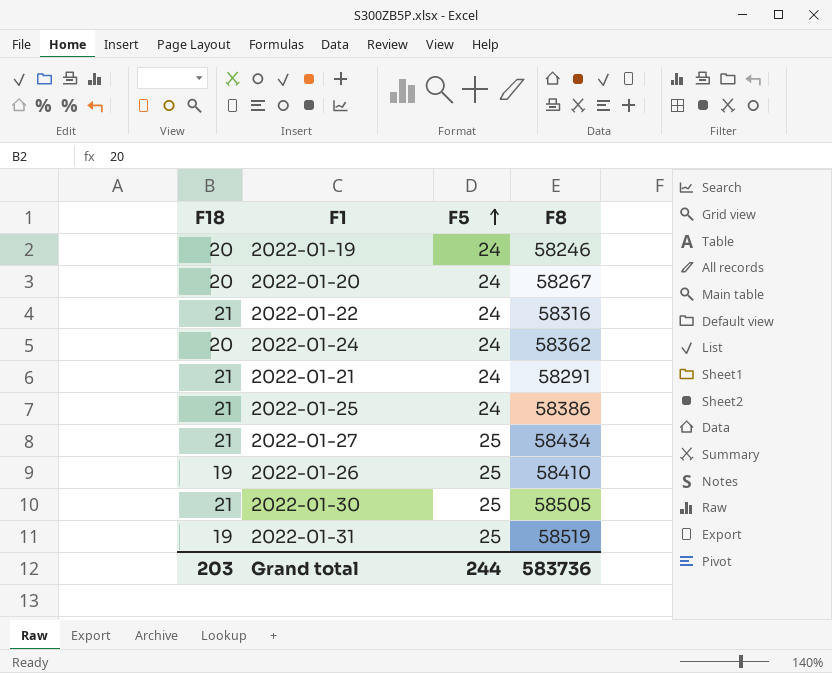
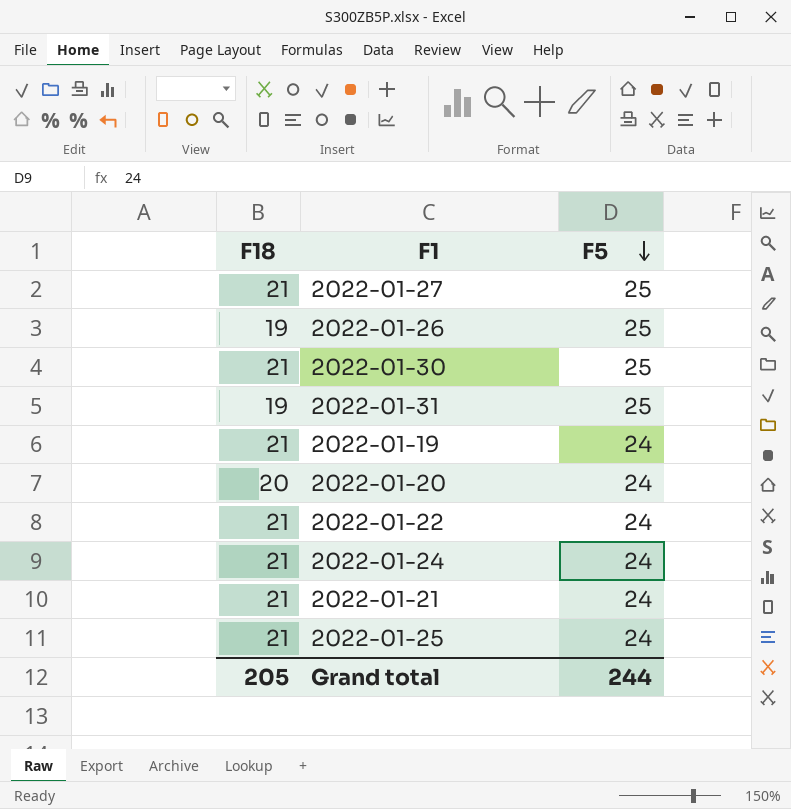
row order: F5 ascending -> F5 descending
column F8 | position: 4 -> none
2022-01-19 | F18: 20 -> 21
2022-01-24 | F18: 20 -> 21
Grand total | F18: 203 -> 205

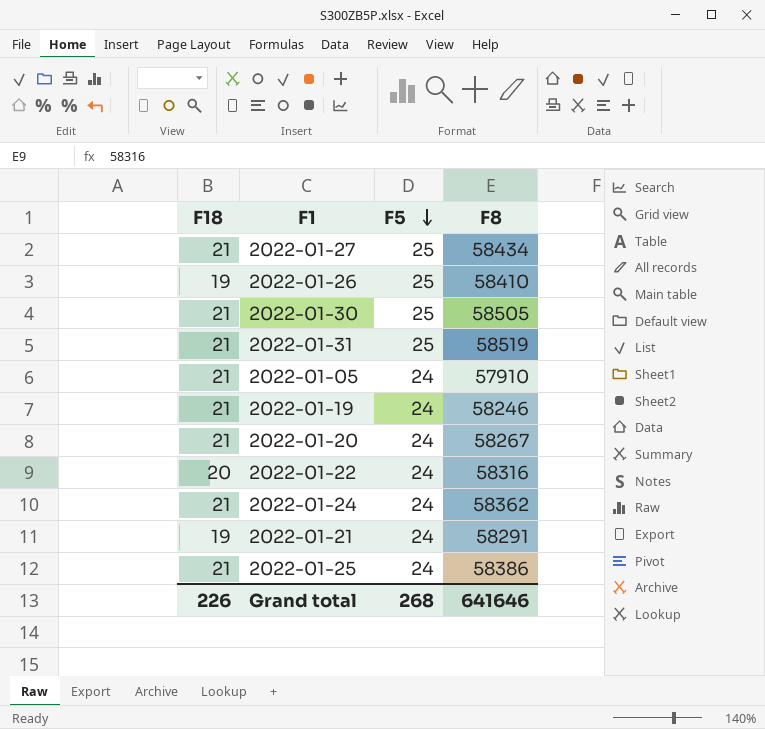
column F8 | position: none -> 4
2022-01-31 | F18: 19 -> 21
row 2022-01-05: none -> 21 | 24 | 57910
2022-01-20 | F18: 20 -> 21
2022-01-22 | F18: 21 -> 20
2022-01-21 | F18: 21 -> 19
Grand total | F18: 205 -> 226
Grand total | F5: 244 -> 268

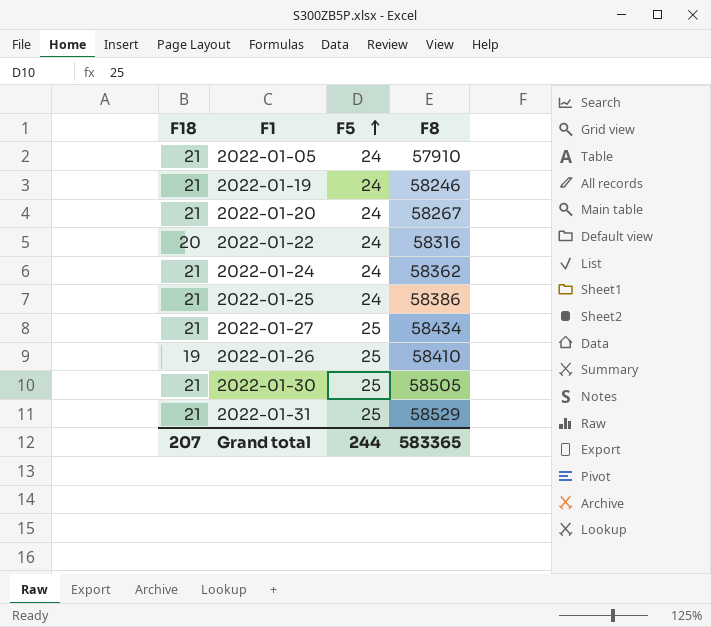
row order: F5 descending -> F5 ascending
row 2022-01-21: 19 | 24 | 58291 -> none
2022-01-31 | F8: 58519 -> 58529
Grand total | F18: 226 -> 207
Grand total | F5: 268 -> 244
Grand total | F8: 641646 -> 583365

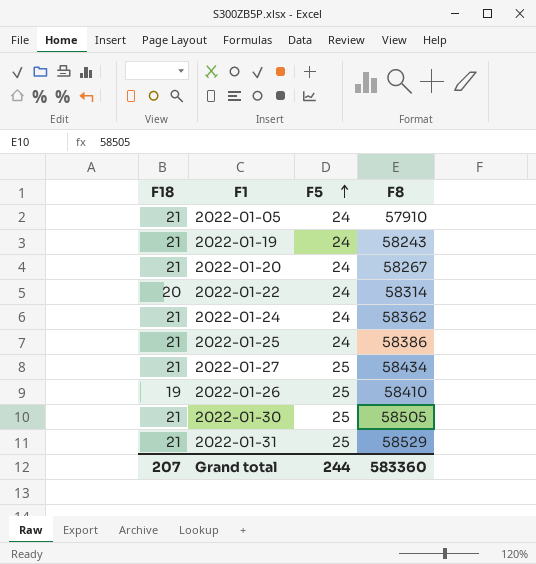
2022-01-19 | F8: 58246 -> 58243
2022-01-22 | F8: 58316 -> 58314
Grand total | F8: 583365 -> 583360

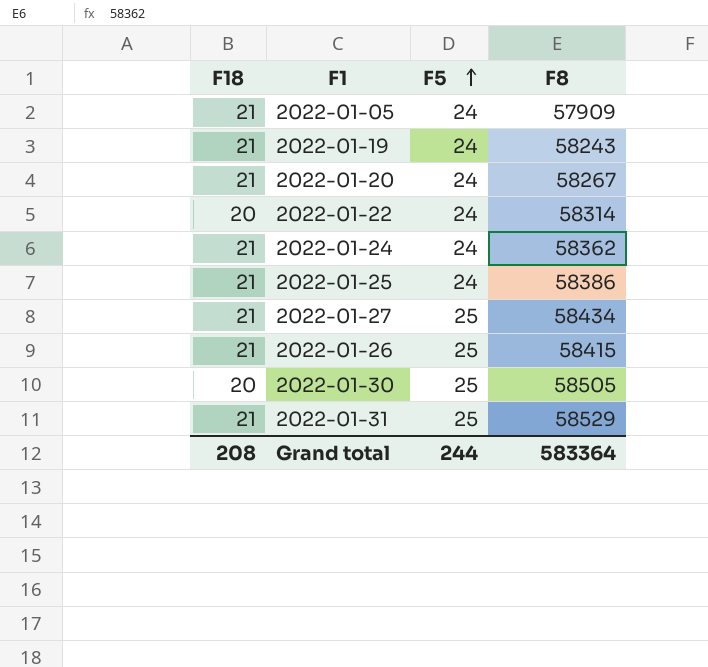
2022-01-05 | F8: 57910 -> 57909
2022-01-26 | F18: 19 -> 21
2022-01-26 | F8: 58410 -> 58415
2022-01-30 | F18: 21 -> 20
Grand total | F18: 207 -> 208
Grand total | F8: 583360 -> 583364

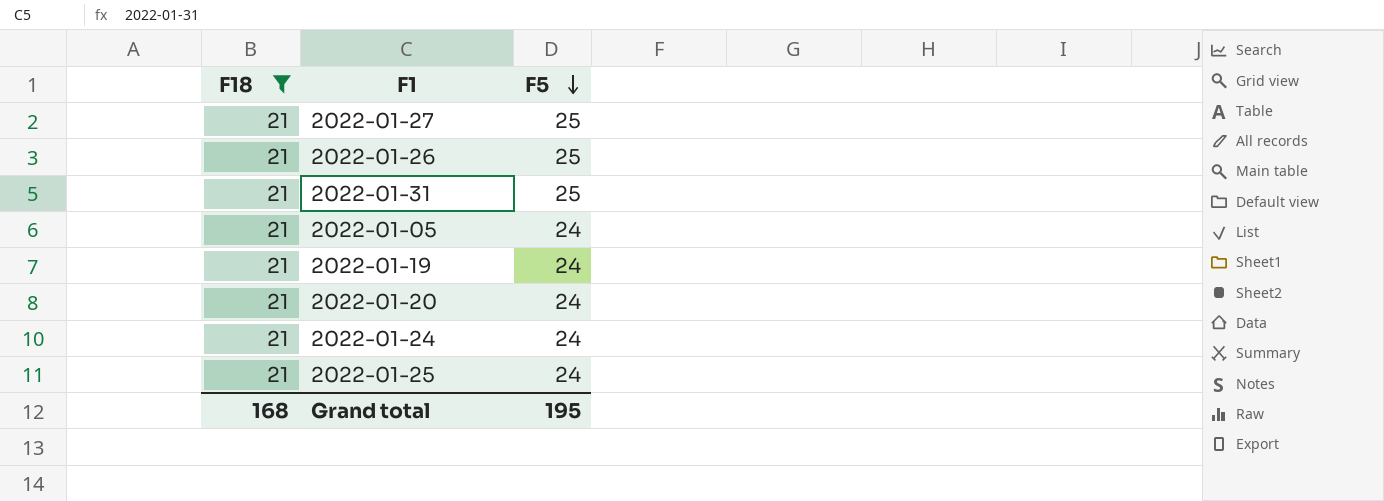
filter: none -> F18 = 21
row order: F5 ascending -> F5 descending
column F8 | position: 4 -> none
Grand total | F18: 208 -> 168
Grand total | F5: 244 -> 195

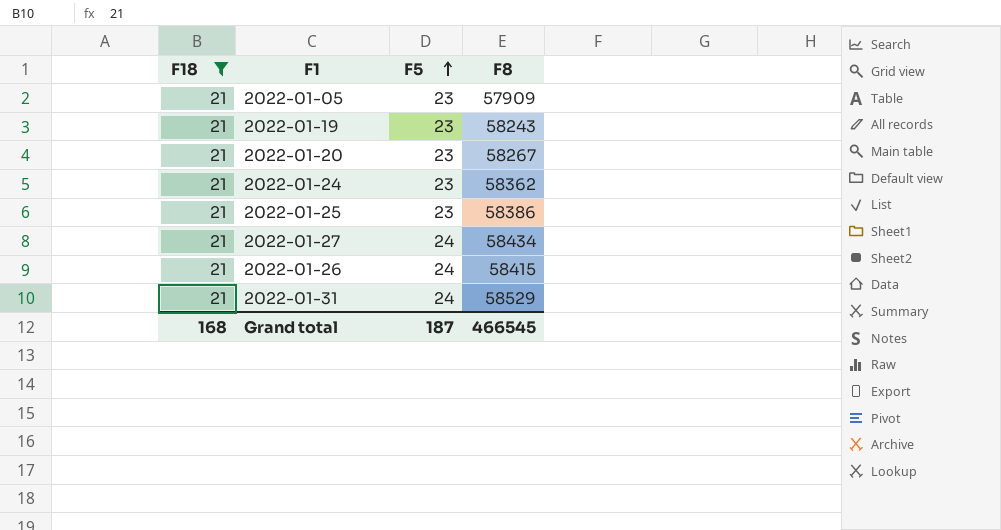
row order: F5 descending -> F5 ascending
column F8 | position: none -> 4
2022-01-05 | F5: 24 -> 23
2022-01-19 | F5: 24 -> 23
2022-01-20 | F5: 24 -> 23
2022-01-24 | F5: 24 -> 23
2022-01-25 | F5: 24 -> 23
2022-01-27 | F5: 25 -> 24
2022-01-26 | F5: 25 -> 24
2022-01-31 | F5: 25 -> 24
Grand total | F5: 195 -> 187

